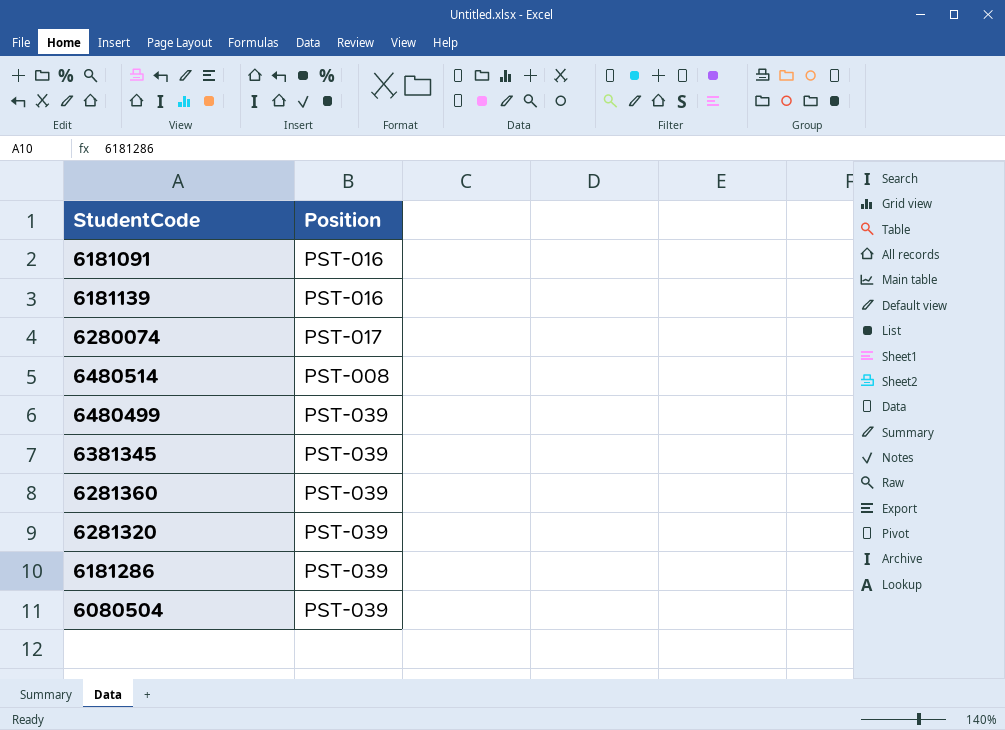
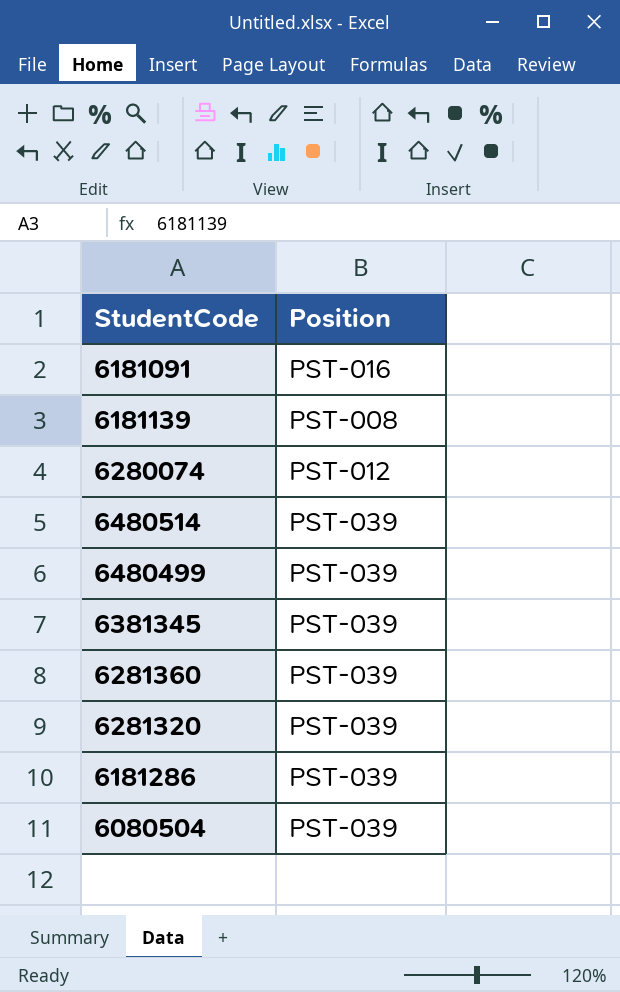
6181139 | Position: PST-016 -> PST-008
6280074 | Position: PST-017 -> PST-012
6480514 | Position: PST-008 -> PST-039

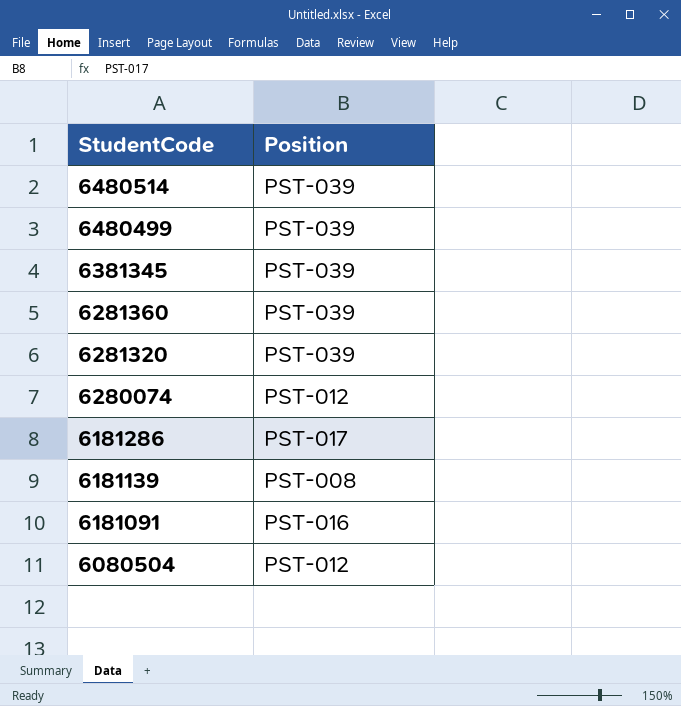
row order: none -> StudentCode descending
6181286 | Position: PST-039 -> PST-017
6080504 | Position: PST-039 -> PST-012

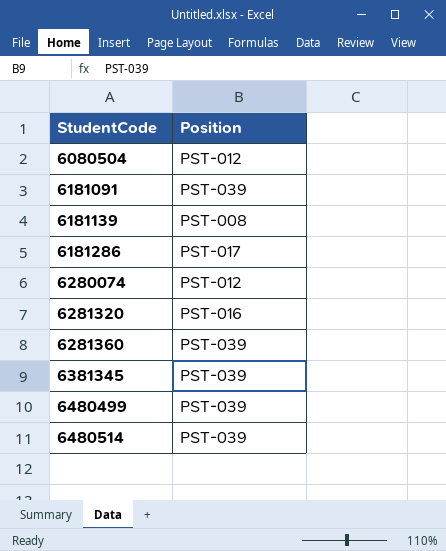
row order: StudentCode descending -> StudentCode ascending
6181091 | Position: PST-016 -> PST-039
6281320 | Position: PST-039 -> PST-016

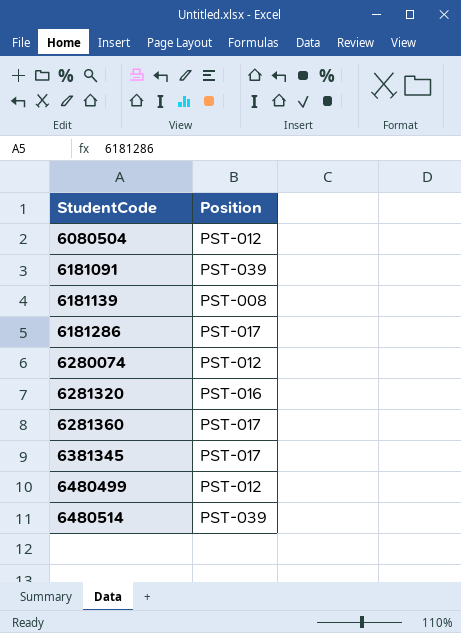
6281360 | Position: PST-039 -> PST-017
6381345 | Position: PST-039 -> PST-017
6480499 | Position: PST-039 -> PST-012

